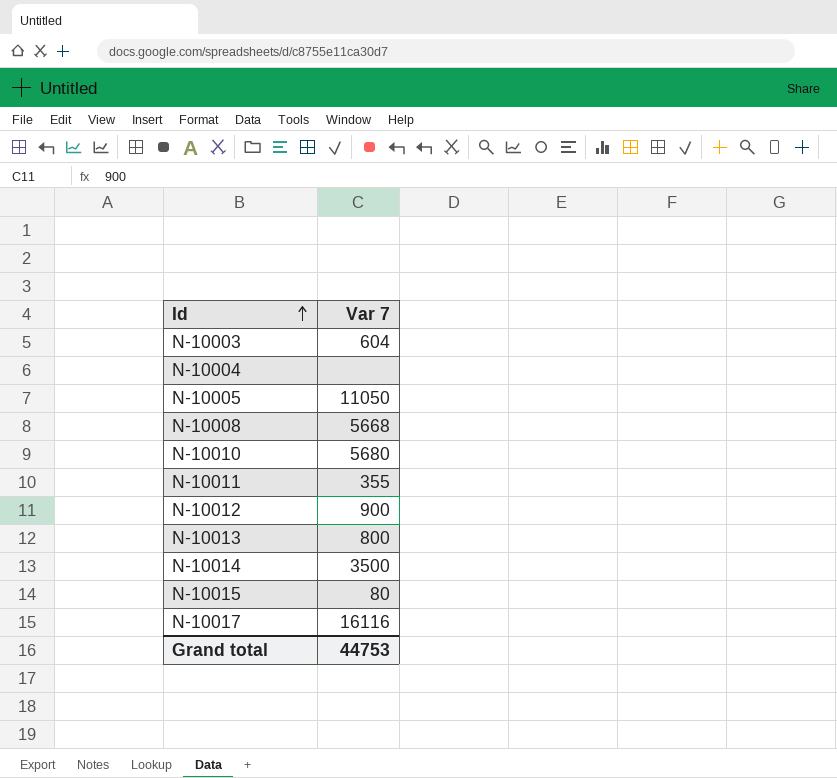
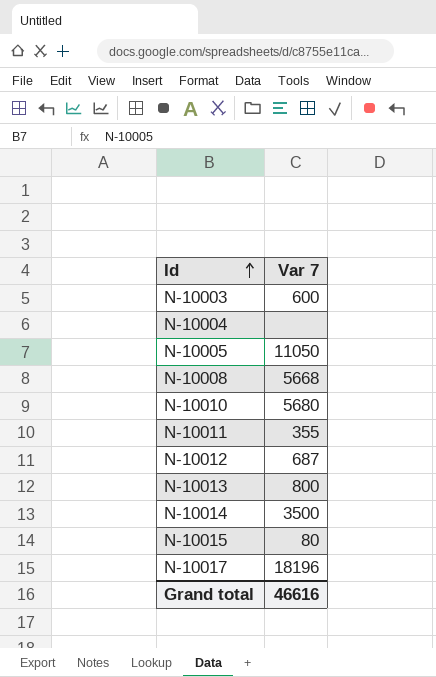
N-10003 | Var 7: 604 -> 600
N-10012 | Var 7: 900 -> 687
N-10017 | Var 7: 16116 -> 18196
Grand total | Var 7: 44753 -> 46616

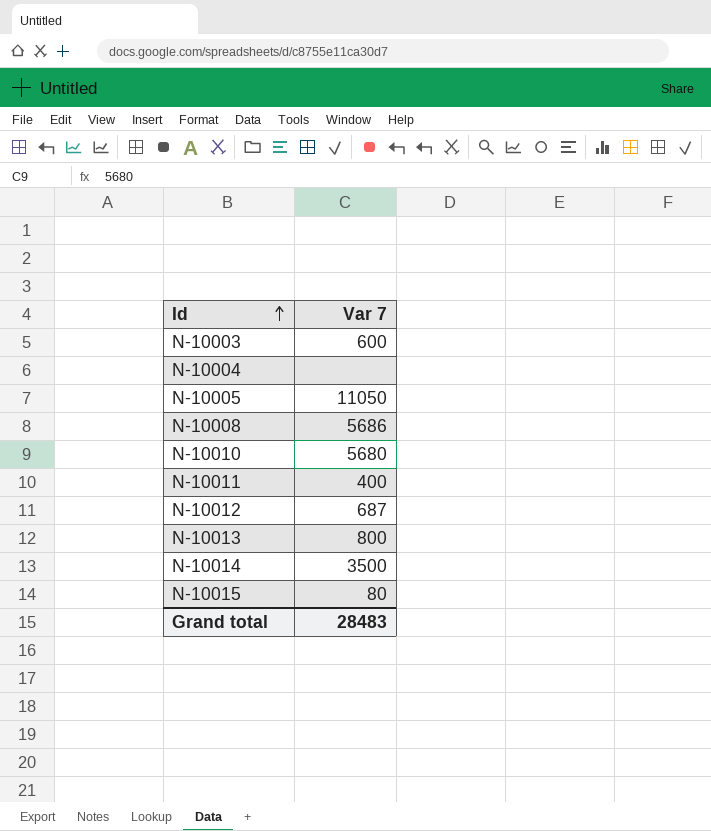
row N-10017: 18196 -> none
N-10008 | Var 7: 5668 -> 5686
N-10011 | Var 7: 355 -> 400
Grand total | Var 7: 46616 -> 28483

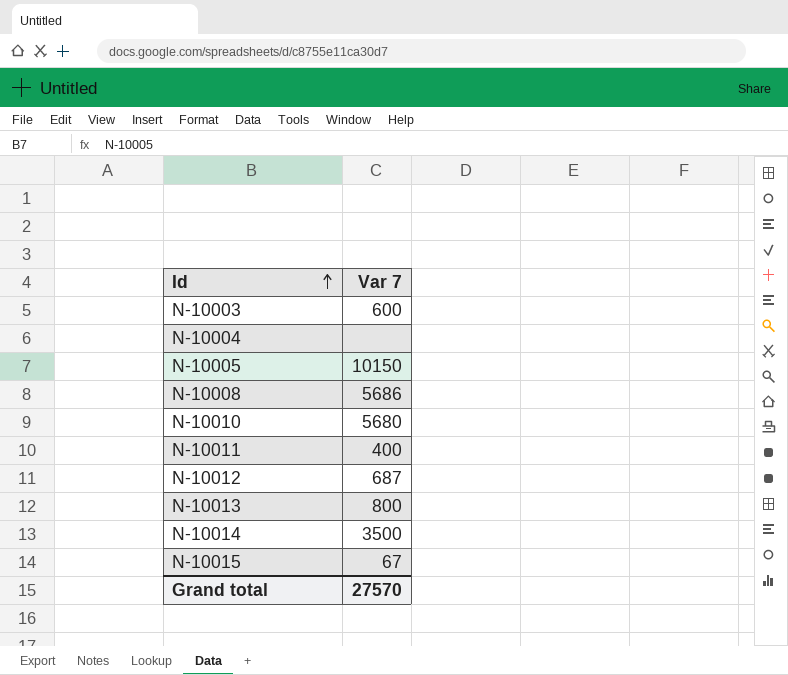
N-10005 | Var 7: 11050 -> 10150
N-10015 | Var 7: 80 -> 67
Grand total | Var 7: 28483 -> 27570

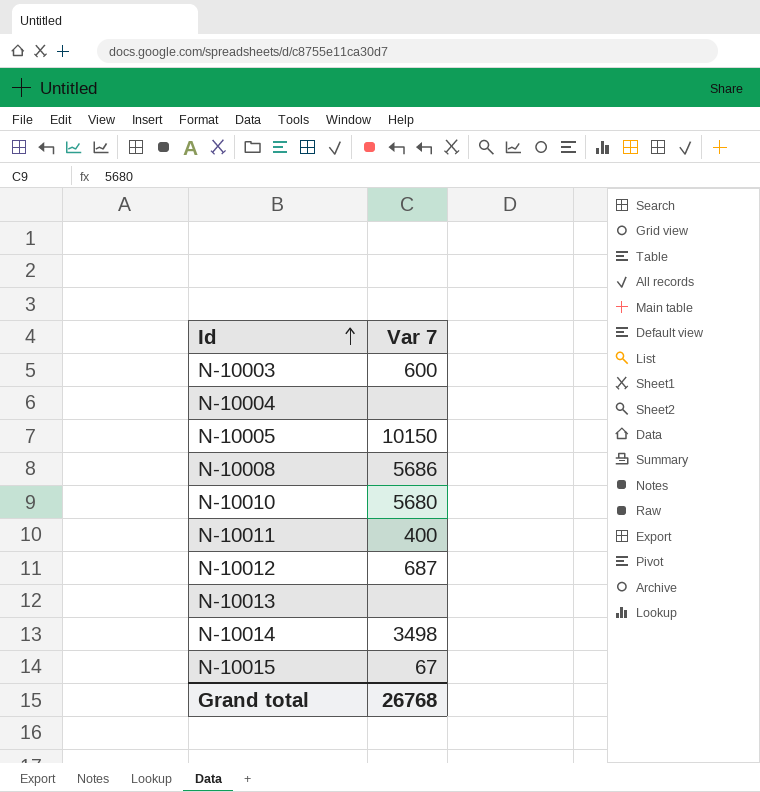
N-10013 | Var 7: 800 -> none
N-10014 | Var 7: 3500 -> 3498
Grand total | Var 7: 27570 -> 26768

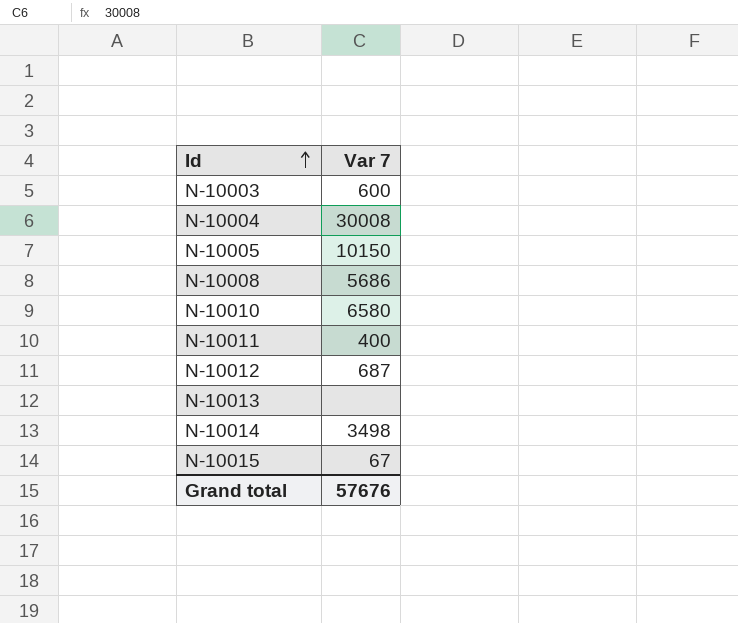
N-10004 | Var 7: none -> 30008
N-10010 | Var 7: 5680 -> 6580
Grand total | Var 7: 26768 -> 57676

